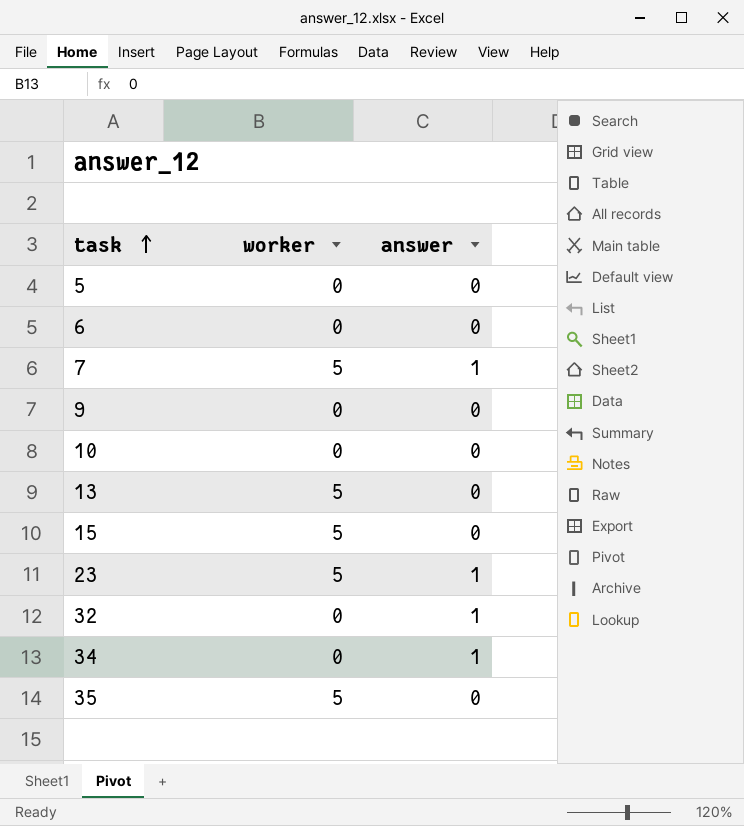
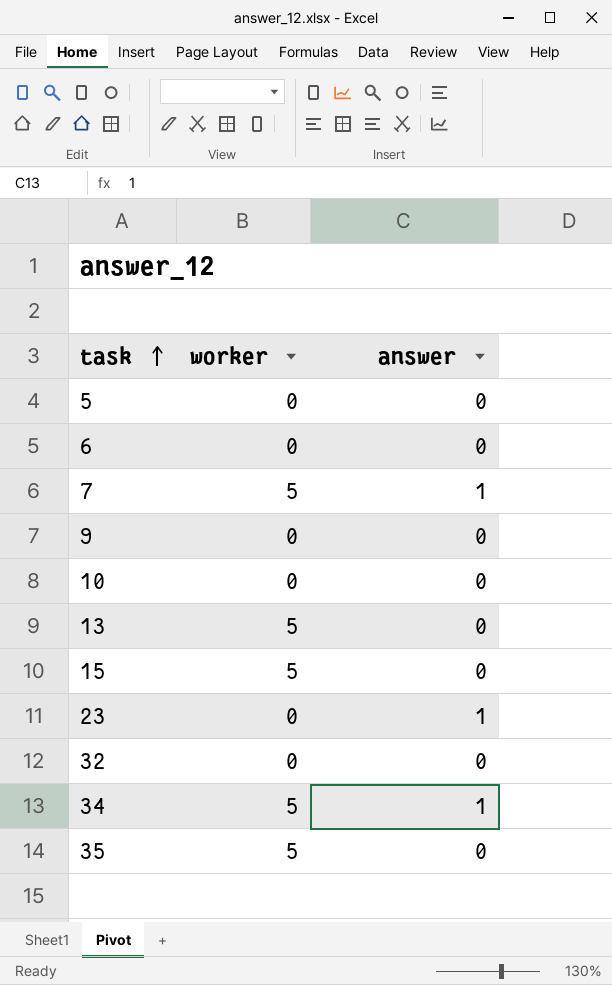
23 | worker: 5 -> 0
32 | answer: 1 -> 0
34 | worker: 0 -> 5

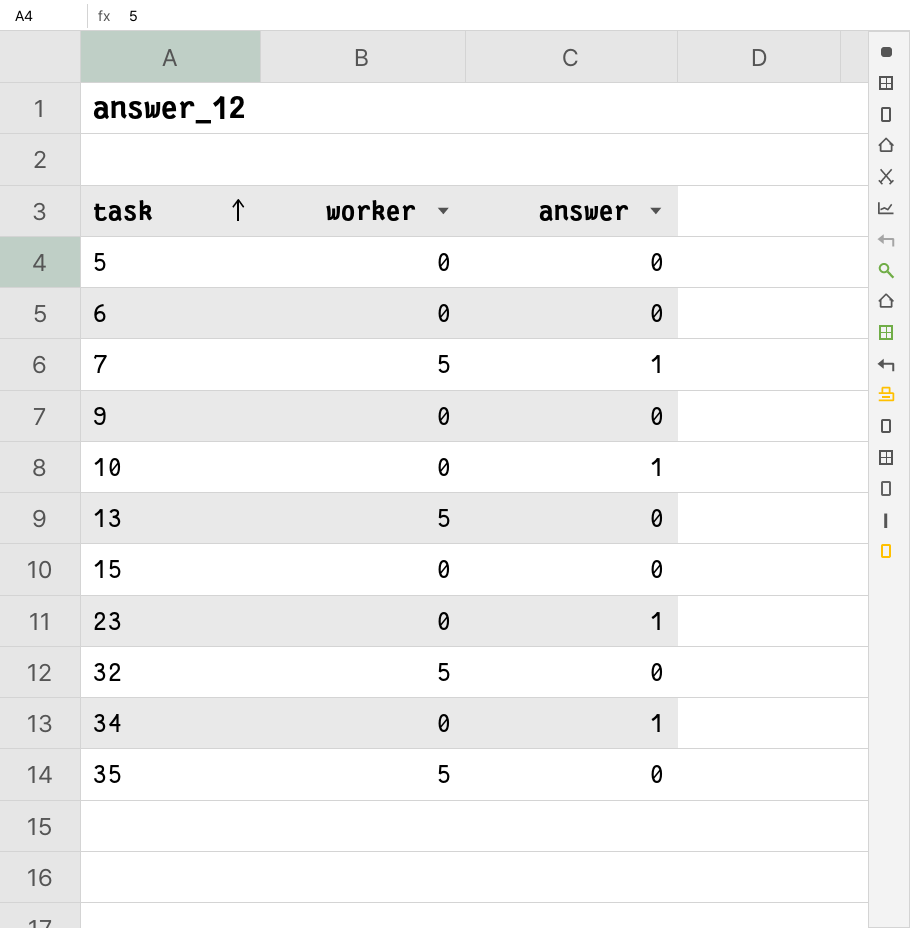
10 | answer: 0 -> 1
15 | worker: 5 -> 0
32 | worker: 0 -> 5
34 | worker: 5 -> 0

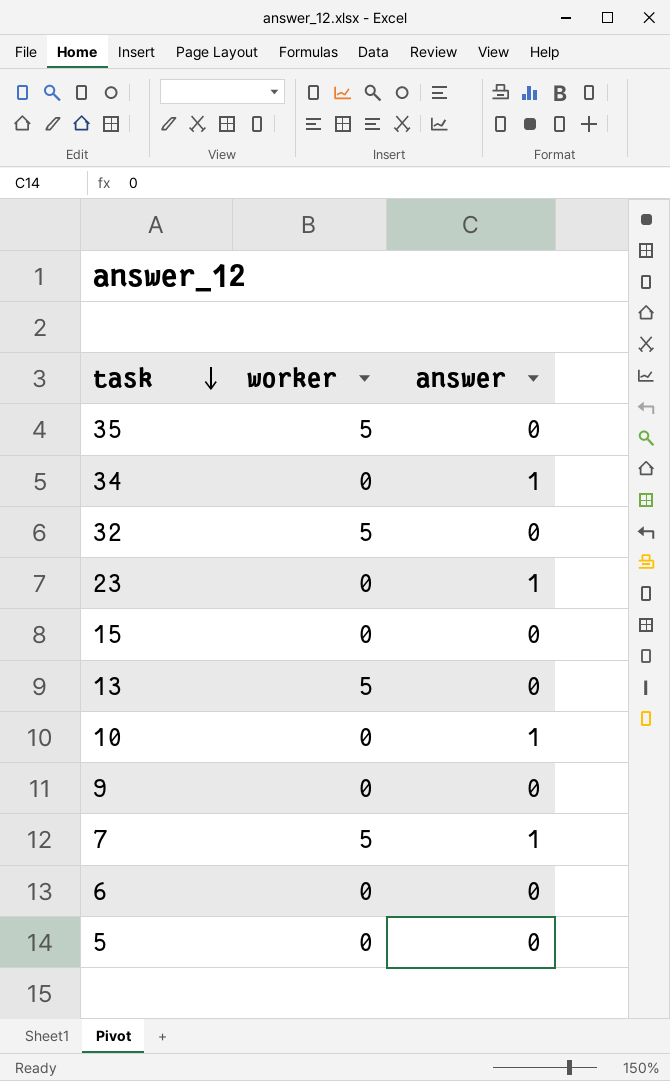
row order: task ascending -> task descending

